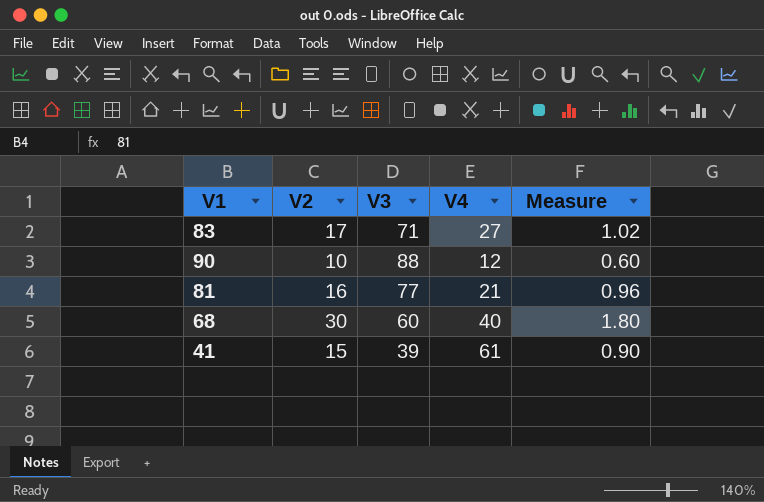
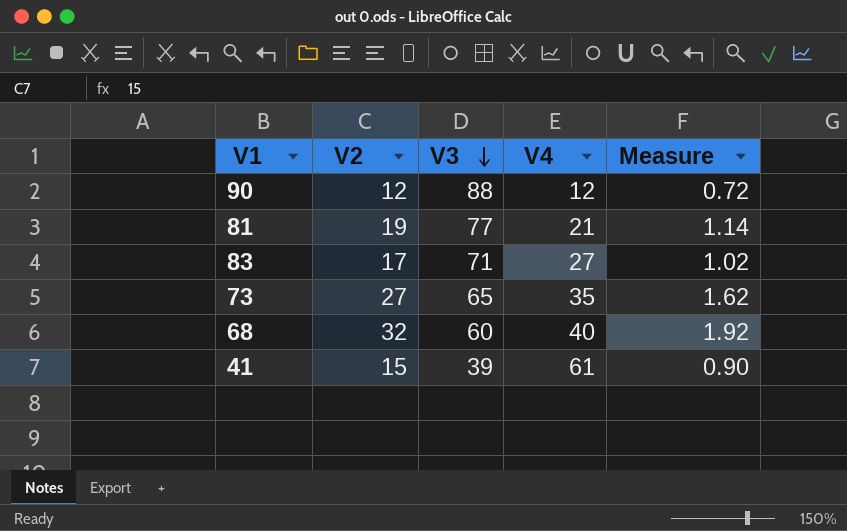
row order: none -> V3 descending
90 | V2: 10 -> 12
90 | Measure: 0.60 -> 0.72
81 | V2: 16 -> 19
81 | Measure: 0.96 -> 1.14
row 73: none -> 27 | 65 | 35 | 1.62
68 | V2: 30 -> 32
68 | Measure: 1.80 -> 1.92

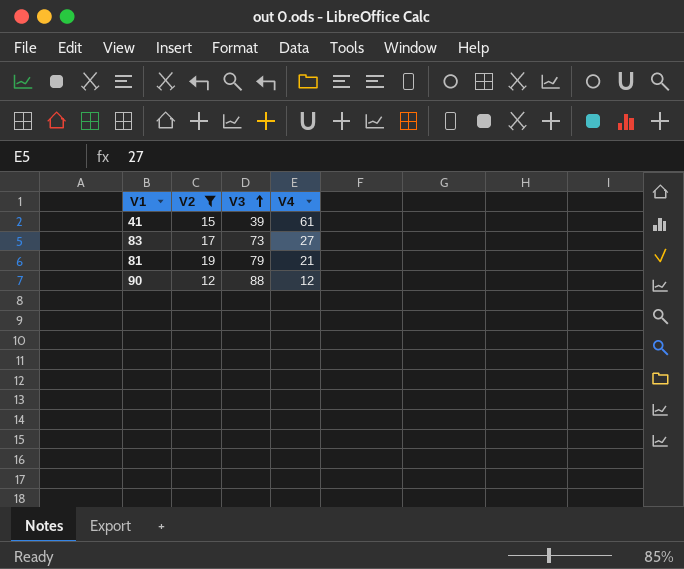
filter: none -> V2 <= 19
row order: V3 descending -> V3 ascending
column Measure | formula: [V2] * 0.06 -> none
83 | V3: 71 -> 73
81 | V3: 77 -> 79

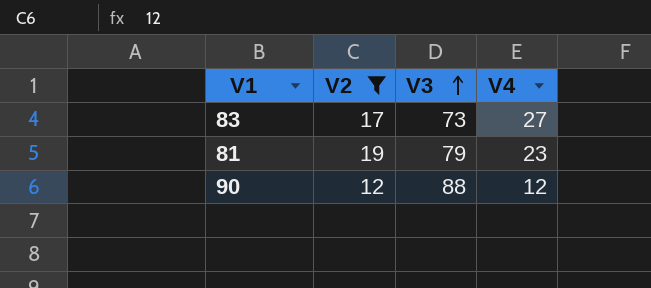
row 41: 15 | 39 | 61 -> none
81 | V4: 21 -> 23

